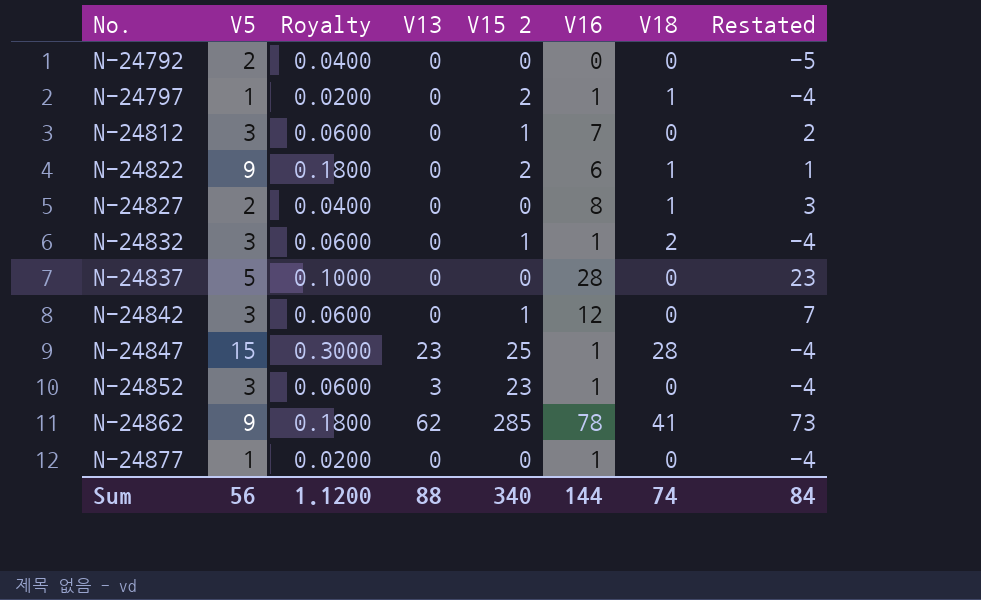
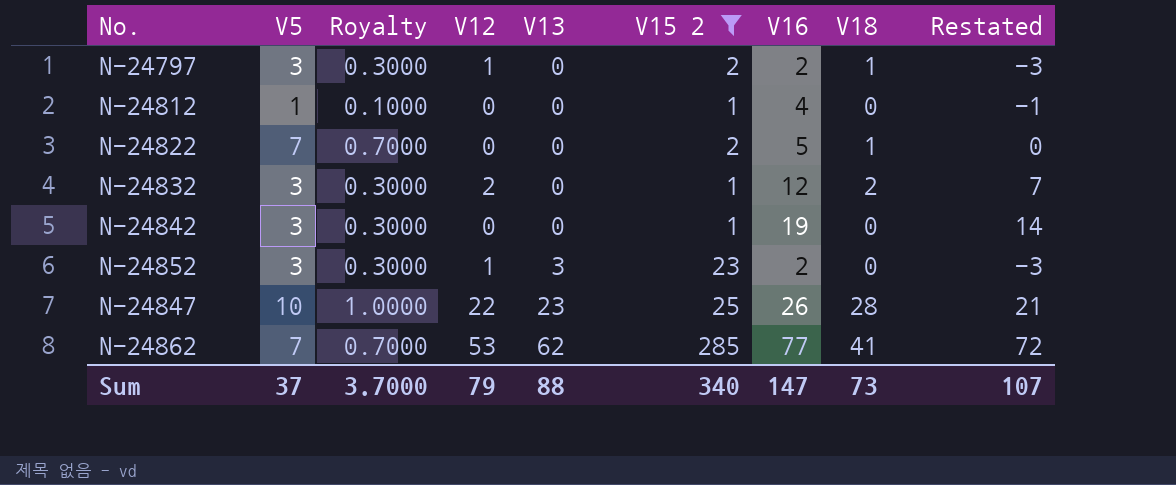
filter: none -> V15 2 != 0
row order: No. ascending -> V13 ascending
column Royalty | formula: [V5] * 0.02 -> [V5] * 0.1
column V12 | position: none -> 4
N-24797 | V5: 1 -> 3
N-24797 | V16: 1 -> 2
N-24797 | Restated: -4 -> -3
N-24812 | V5: 3 -> 1
N-24812 | V16: 7 -> 4
N-24812 | Restated: 2 -> -1
N-24822 | V5: 9 -> 7
N-24822 | V16: 6 -> 5
N-24822 | Restated: 1 -> 0
N-24832 | V16: 1 -> 12
N-24832 | Restated: -4 -> 7
N-24842 | V16: 12 -> 19
N-24842 | Restated: 7 -> 14
N-24852 | V16: 1 -> 2
N-24852 | Restated: -4 -> -3
N-24847 | V5: 15 -> 10
N-24847 | V16: 1 -> 26
N-24847 | Restated: -4 -> 21
N-24862 | V5: 9 -> 7
N-24862 | V16: 78 -> 77
N-24862 | Restated: 73 -> 72
Sum | V5: 56 -> 37
Sum | Royalty: 1.1200 -> 3.7000
Sum | V16: 144 -> 147
Sum | V18: 74 -> 73
Sum | Restated: 84 -> 107

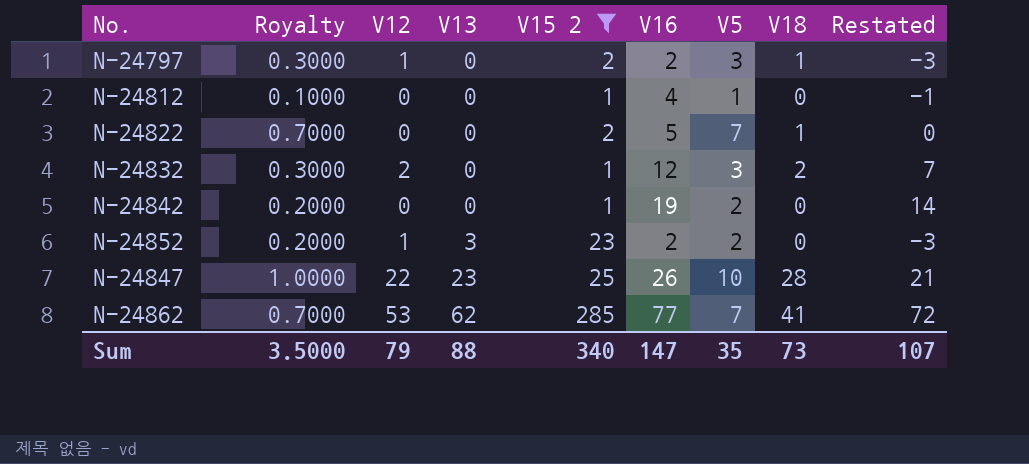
column V5 | position: 2 -> 7
N-24842 | Royalty: 0.3000 -> 0.2000
N-24842 | V5: 3 -> 2
N-24852 | Royalty: 0.3000 -> 0.2000
N-24852 | V5: 3 -> 2
Sum | Royalty: 3.7000 -> 3.5000
Sum | V5: 37 -> 35

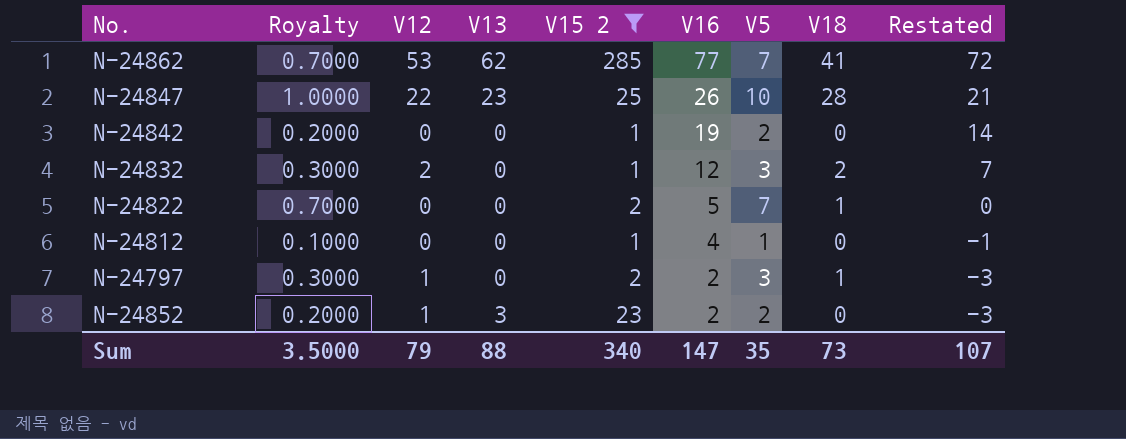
row order: V13 ascending -> V16 descending

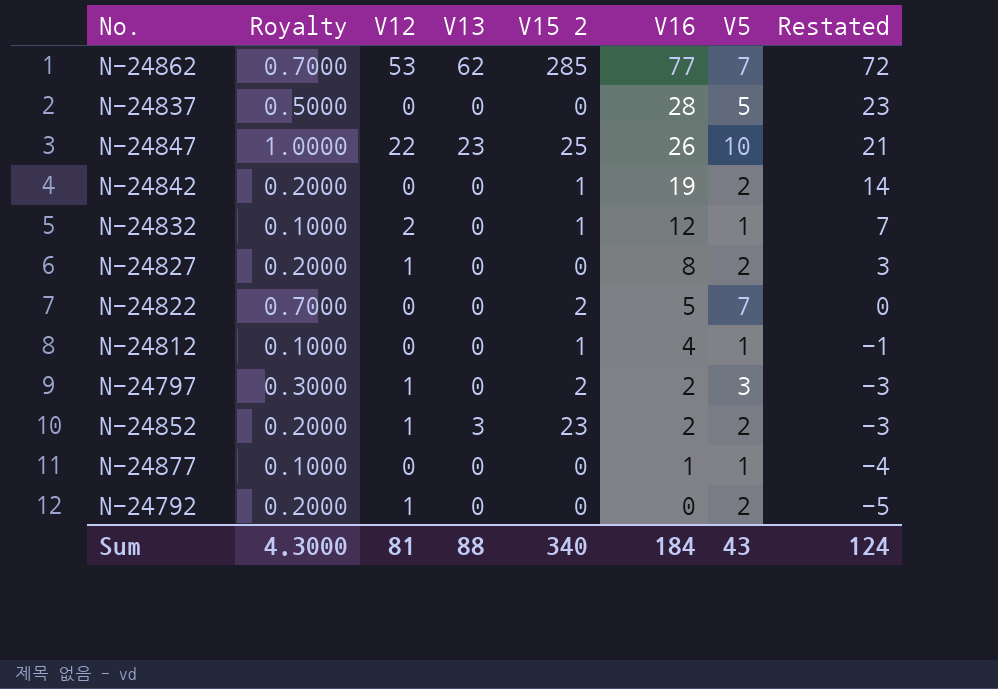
filter: V15 2 != 0 -> none
column V18 | position: 8 -> none
N-24832 | Royalty: 0.3000 -> 0.1000
N-24832 | V5: 3 -> 1
Sum | Royalty: 3.5000 -> 4.3000
Sum | V12: 79 -> 81
Sum | V16: 147 -> 184
Sum | V5: 35 -> 43
Sum | Restated: 107 -> 124

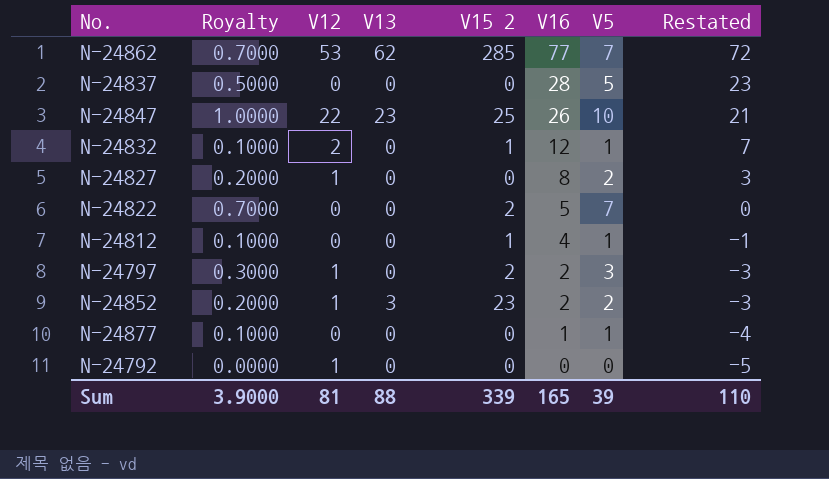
row N-24842: 0.2000 | 0 | 0 | 1 | 19 | 2 | 14 -> none
N-24792 | Royalty: 0.2000 -> 0.0000
N-24792 | V5: 2 -> 0
Sum | Royalty: 4.3000 -> 3.9000
Sum | V15 2: 340 -> 339
Sum | V16: 184 -> 165
Sum | V5: 43 -> 39
Sum | Restated: 124 -> 110

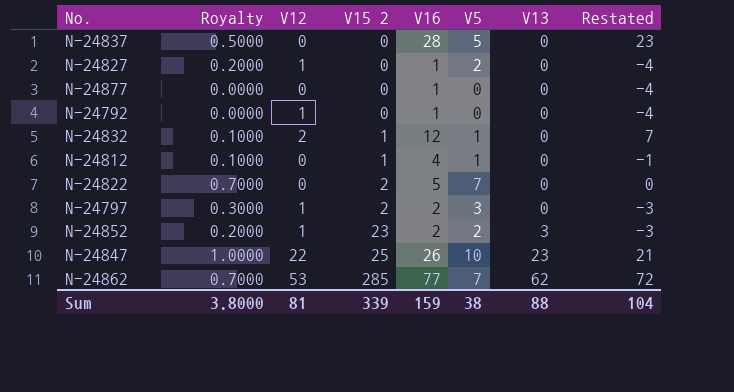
row order: V16 descending -> V15 2 ascending
column V13 | position: 4 -> 7
N-24827 | V16: 8 -> 1
N-24827 | Restated: 3 -> -4
N-24877 | Royalty: 0.1000 -> 0.0000
N-24877 | V5: 1 -> 0
N-24792 | V16: 0 -> 1
N-24792 | Restated: -5 -> -4
Sum | Royalty: 3.9000 -> 3.8000
Sum | V16: 165 -> 159
Sum | V5: 39 -> 38
Sum | Restated: 110 -> 104

